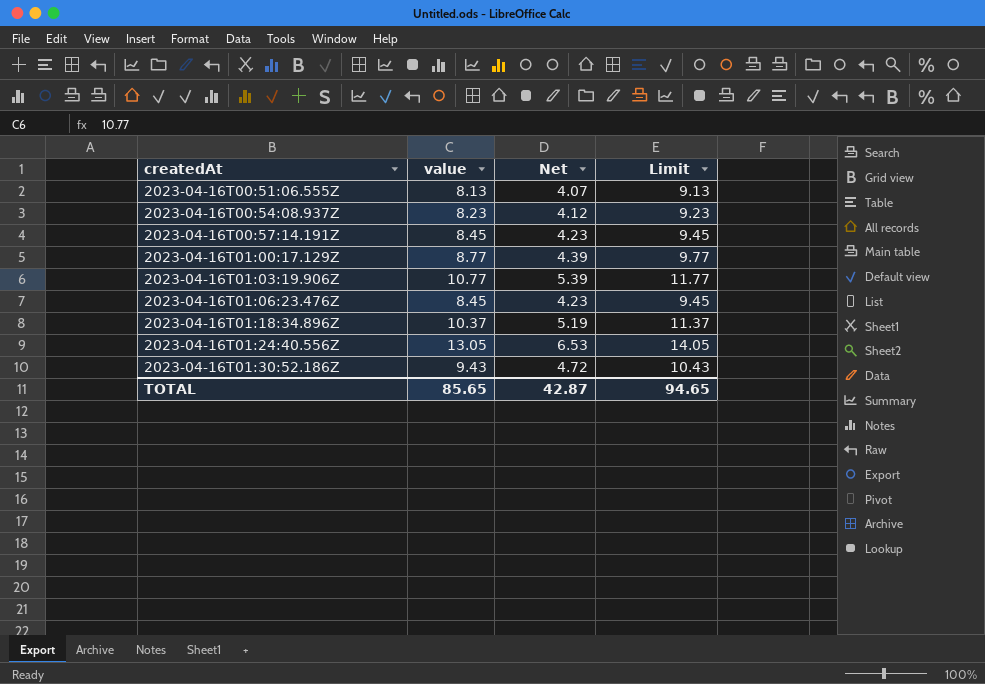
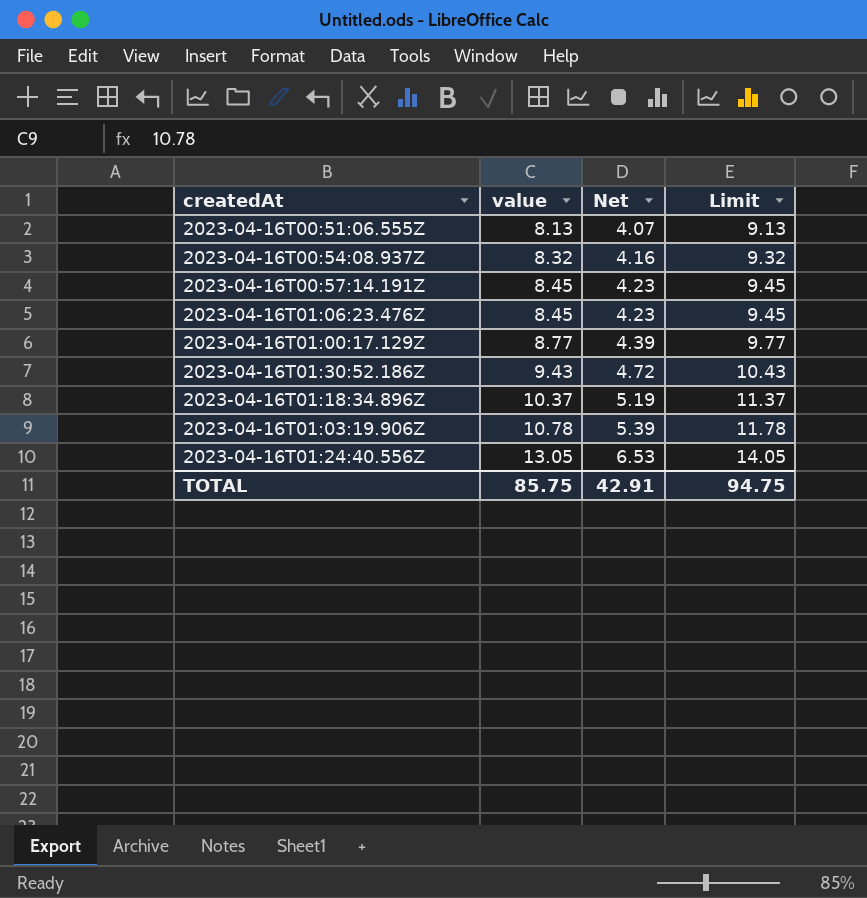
row order: createdAt ascending -> value ascending
2023-04-16T00:54:08.937Z | value: 8.23 -> 8.32
2023-04-16T00:54:08.937Z | Net: 4.12 -> 4.16
2023-04-16T00:54:08.937Z | Limit: 9.23 -> 9.32
2023-04-16T01:03:19.906Z | value: 10.77 -> 10.78
2023-04-16T01:03:19.906Z | Limit: 11.77 -> 11.78
TOTAL | value: 85.65 -> 85.75
TOTAL | Net: 42.87 -> 42.91
TOTAL | Limit: 94.65 -> 94.75

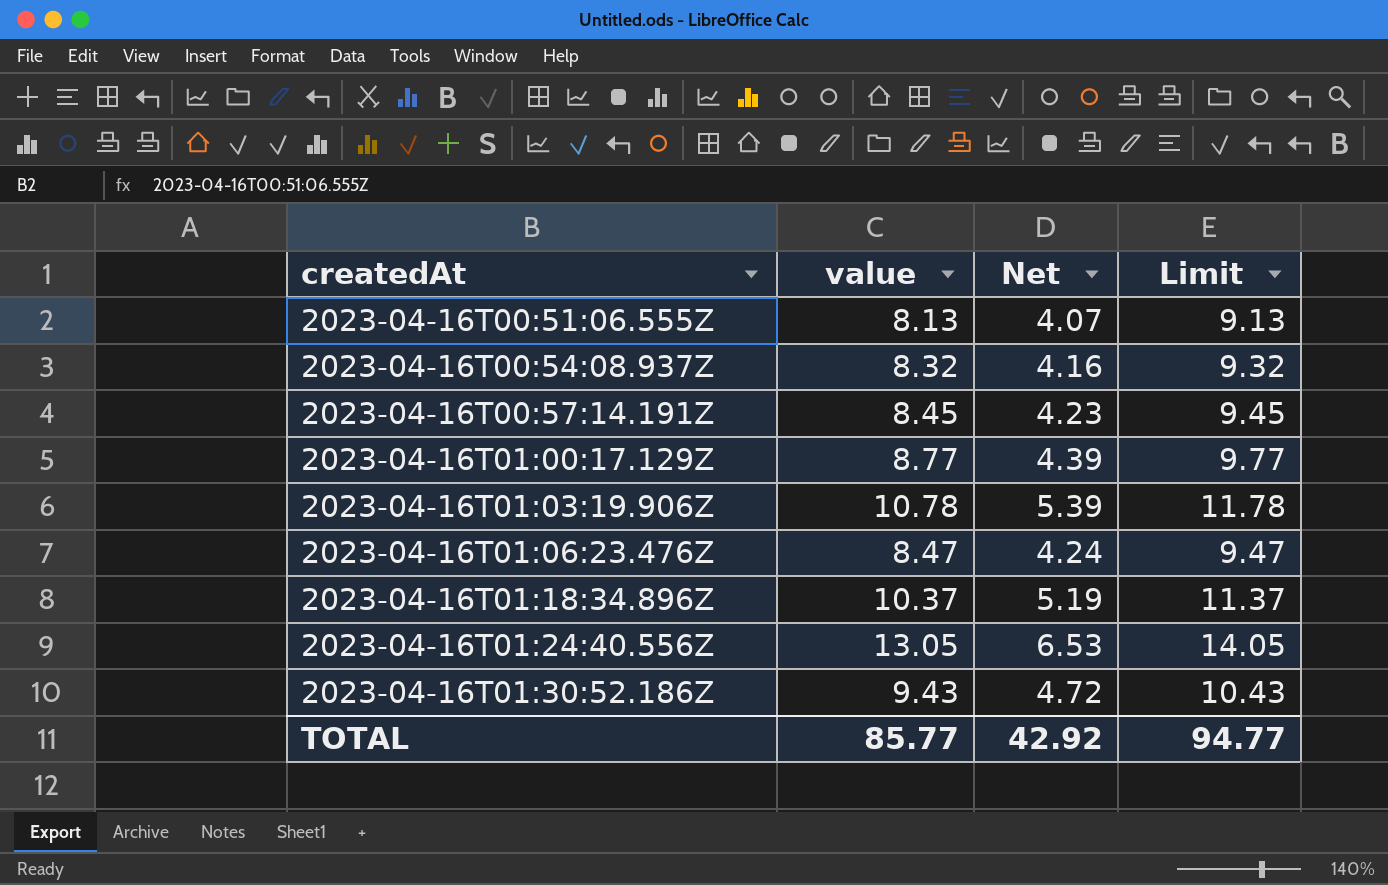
row order: value ascending -> createdAt ascending
2023-04-16T01:06:23.476Z | value: 8.45 -> 8.47
2023-04-16T01:06:23.476Z | Net: 4.23 -> 4.24
2023-04-16T01:06:23.476Z | Limit: 9.45 -> 9.47
TOTAL | value: 85.75 -> 85.77
TOTAL | Net: 42.91 -> 42.92
TOTAL | Limit: 94.75 -> 94.77

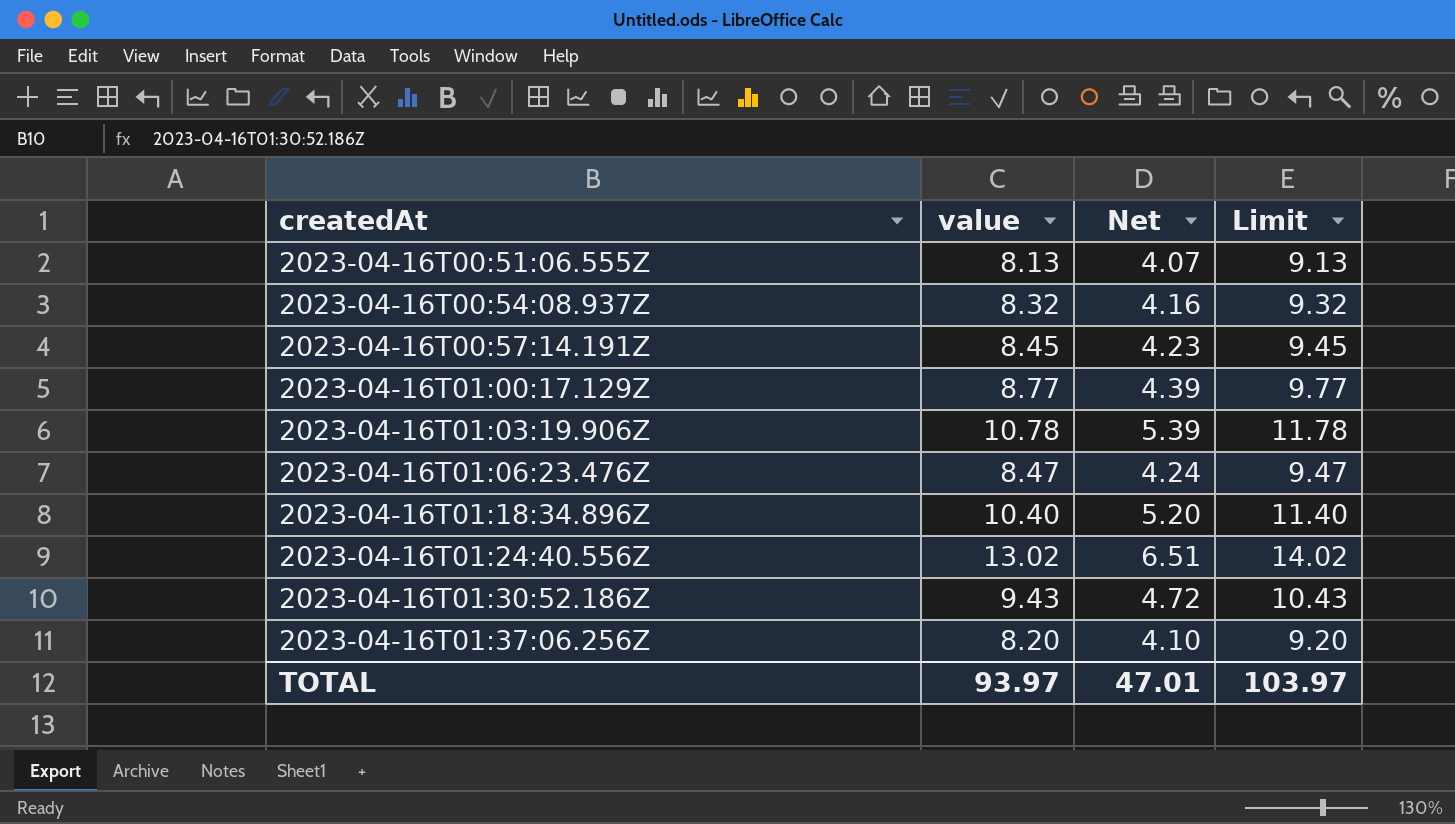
2023-04-16T01:18:34.896Z | value: 10.37 -> 10.40
2023-04-16T01:18:34.896Z | Net: 5.19 -> 5.20
2023-04-16T01:18:34.896Z | Limit: 11.37 -> 11.40
2023-04-16T01:24:40.556Z | value: 13.05 -> 13.02
2023-04-16T01:24:40.556Z | Net: 6.53 -> 6.51
2023-04-16T01:24:40.556Z | Limit: 14.05 -> 14.02
row 2023-04-16T01:37:06.256Z: none -> 8.20 | 4.10 | 9.20
TOTAL | value: 85.77 -> 93.97
TOTAL | Net: 42.92 -> 47.01
TOTAL | Limit: 94.77 -> 103.97

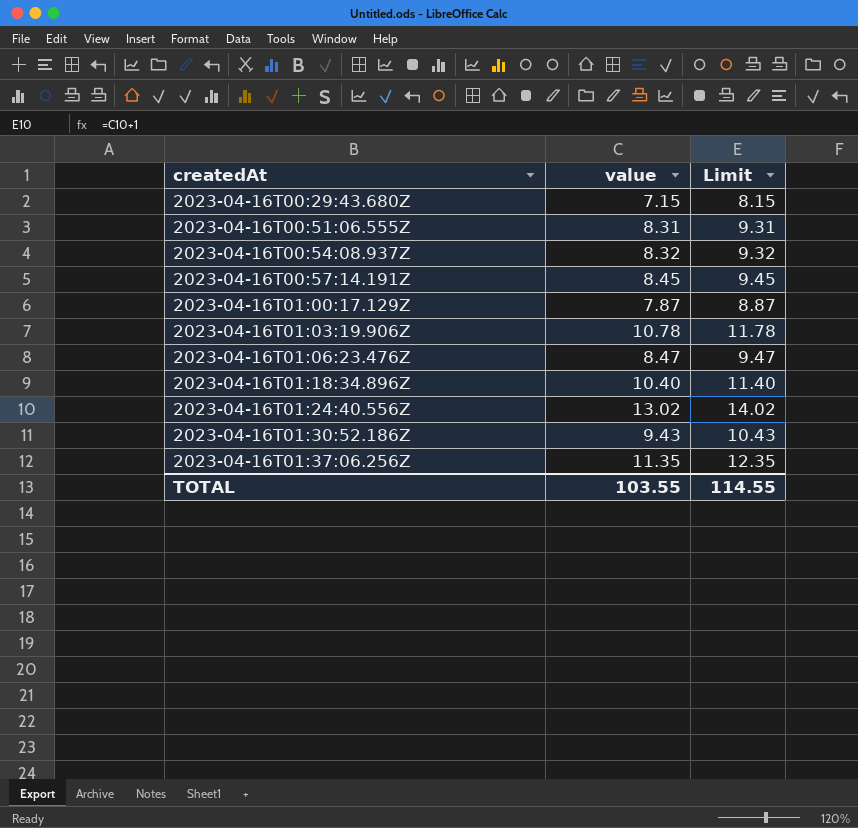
column Net | formula: [value] * 0.5 -> none
row 2023-04-16T00:29:43.680Z: none -> 7.15 | 8.15
2023-04-16T00:51:06.555Z | value: 8.13 -> 8.31
2023-04-16T00:51:06.555Z | Limit: 9.13 -> 9.31
2023-04-16T01:00:17.129Z | value: 8.77 -> 7.87
2023-04-16T01:00:17.129Z | Limit: 9.77 -> 8.87
2023-04-16T01:37:06.256Z | value: 8.20 -> 11.35
2023-04-16T01:37:06.256Z | Limit: 9.20 -> 12.35
TOTAL | value: 93.97 -> 103.55
TOTAL | Limit: 103.97 -> 114.55

